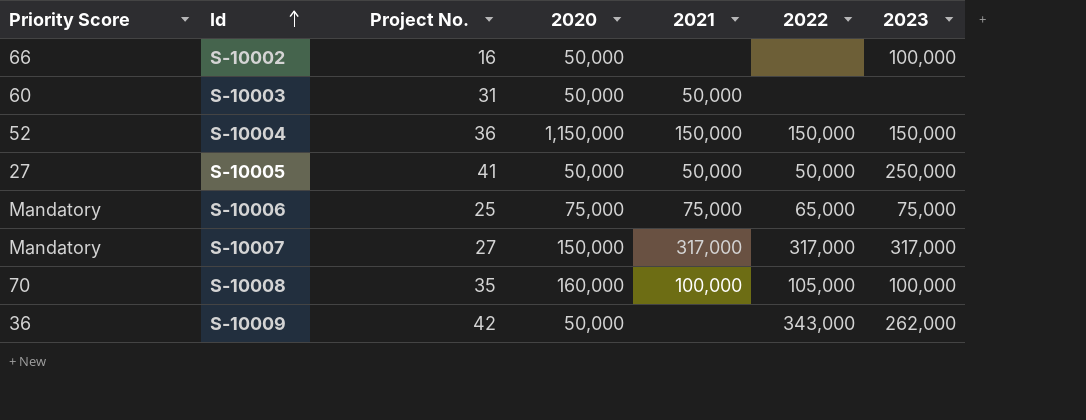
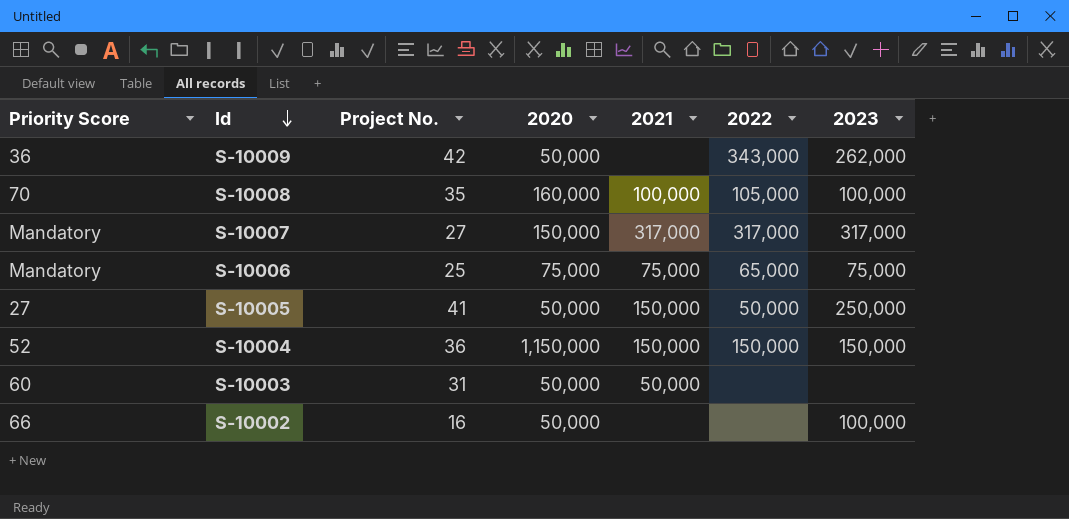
row order: Id ascending -> Id descending
S-10005 | 2021: 50,000 -> 150,000

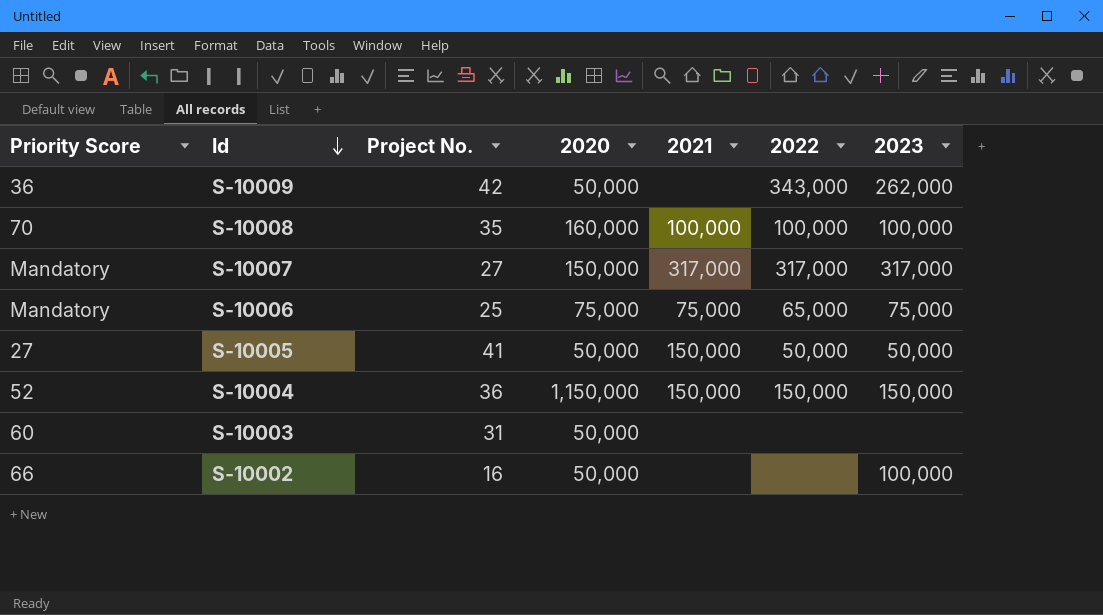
S-10008 | 2022: 105,000 -> 100,000
S-10005 | 2023: 250,000 -> 50,000
S-10003 | 2021: 50,000 -> none

